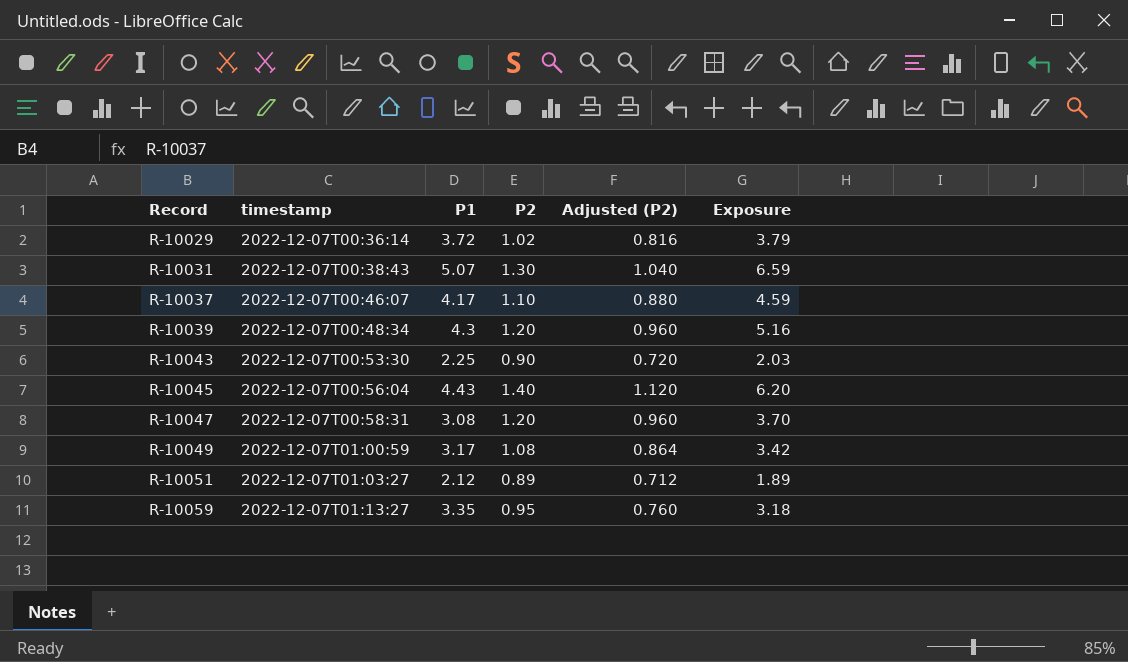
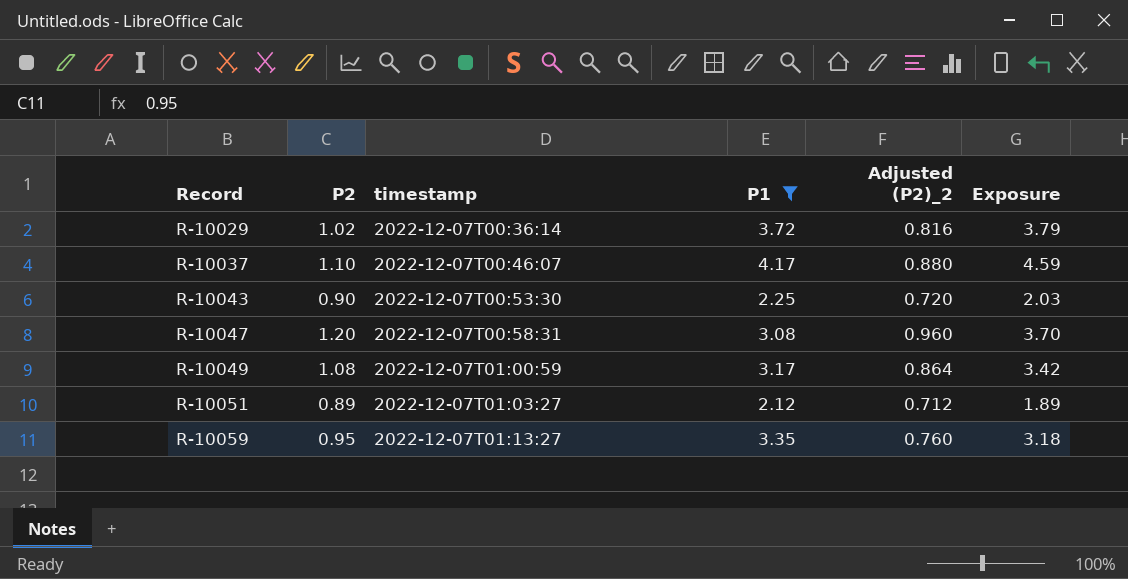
filter: none -> P1 <= 4.17
column P2 | position: 4 -> 2
column name: Adjusted (P2) -> Adjusted (P2)_2

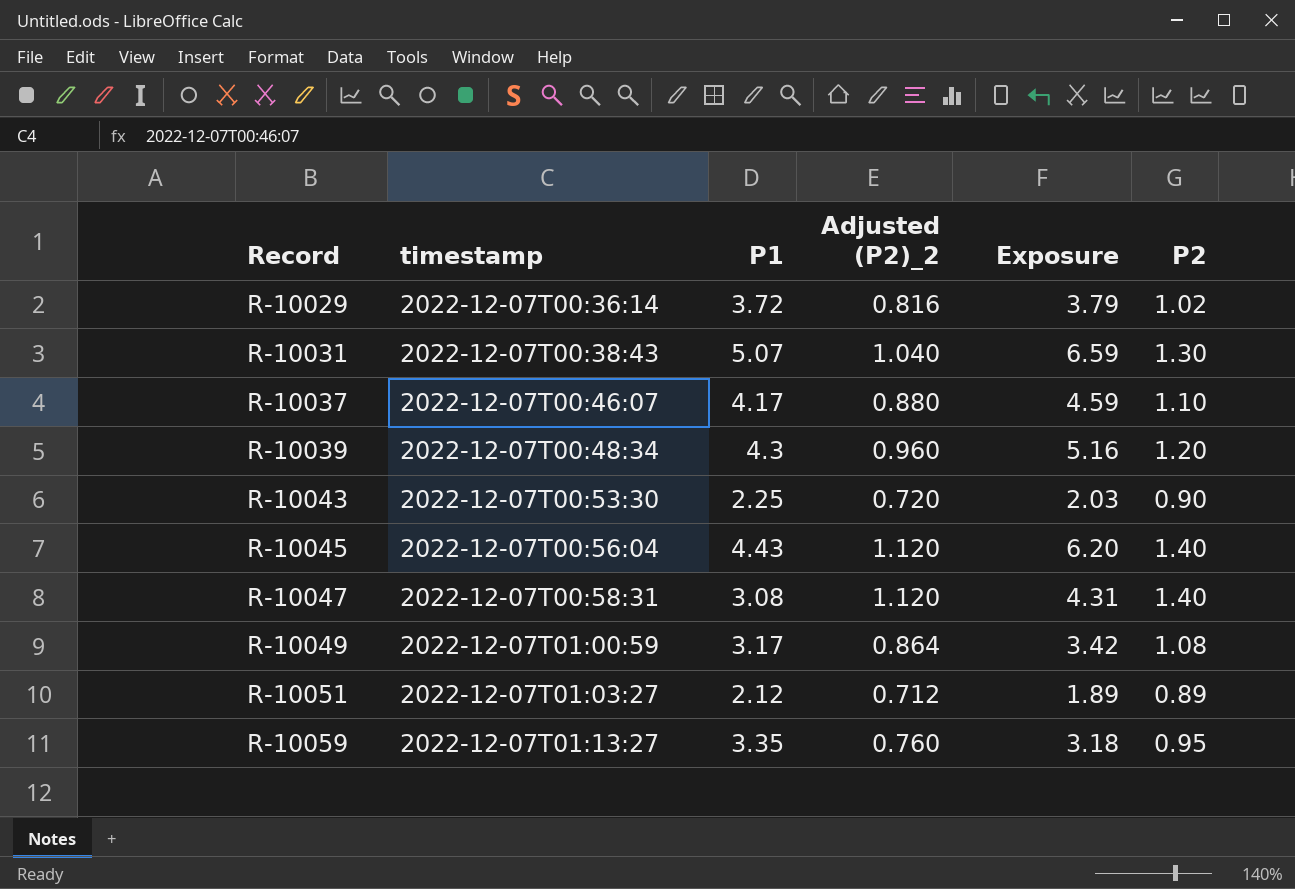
filter: P1 <= 4.17 -> none
column P2 | position: 2 -> 6
R-10047 | Adjusted (P2)_2: 0.960 -> 1.120
R-10047 | Exposure: 3.70 -> 4.31
R-10047 | P2: 1.20 -> 1.40

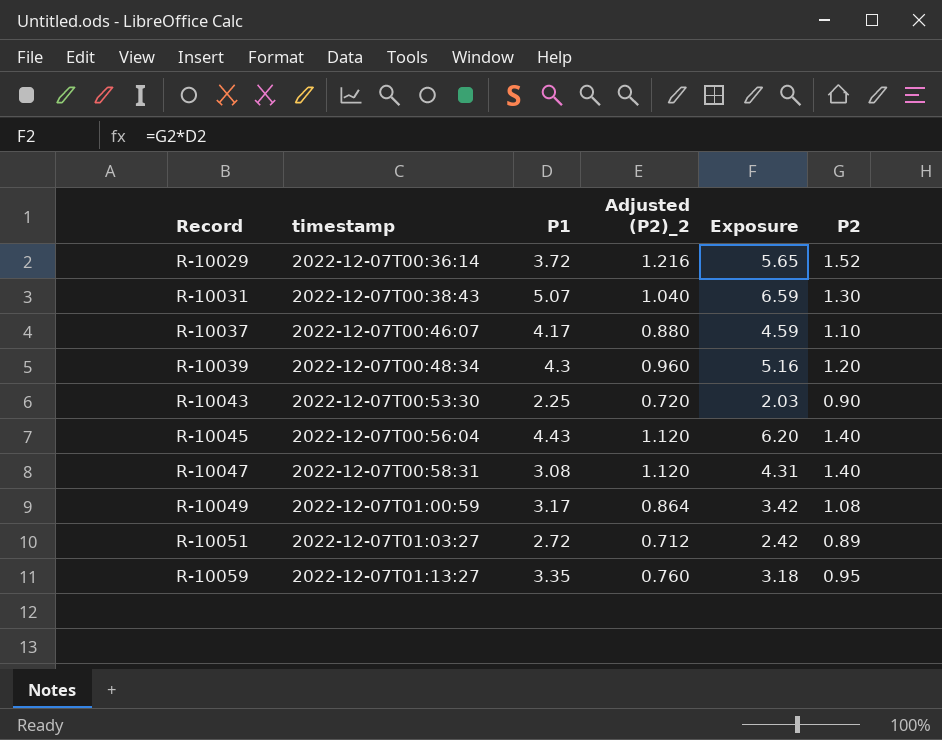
R-10029 | Adjusted (P2)_2: 0.816 -> 1.216
R-10029 | Exposure: 3.79 -> 5.65
R-10029 | P2: 1.02 -> 1.52
R-10051 | P1: 2.12 -> 2.72
R-10051 | Exposure: 1.89 -> 2.42

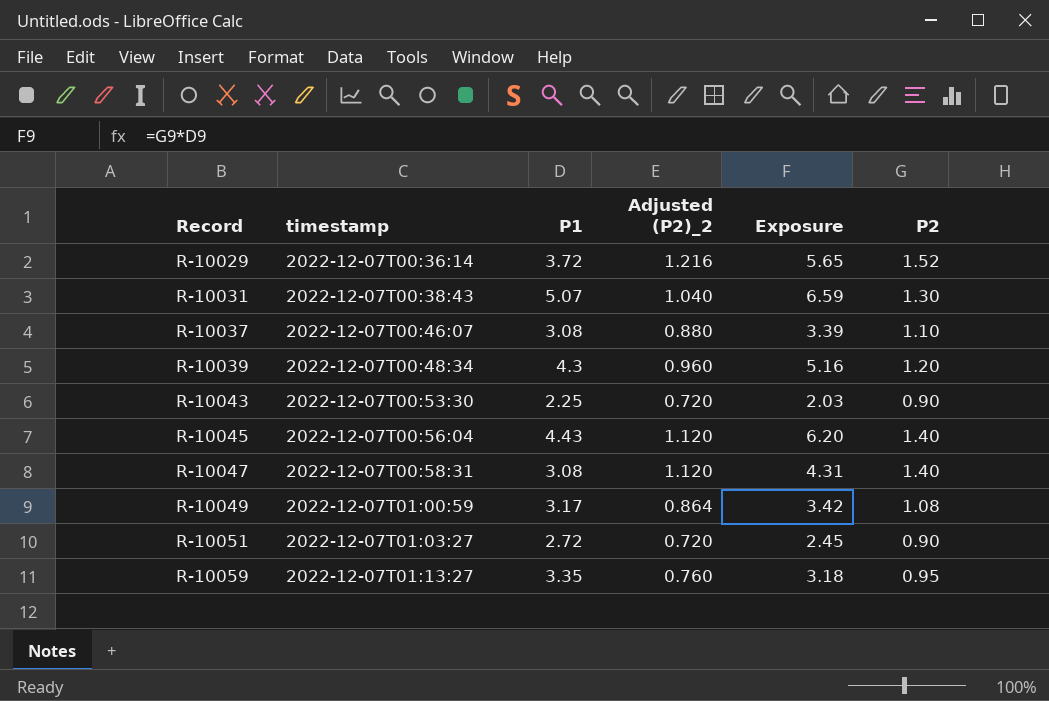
R-10037 | P1: 4.17 -> 3.08
R-10037 | Exposure: 4.59 -> 3.39
R-10051 | Adjusted (P2)_2: 0.712 -> 0.720
R-10051 | Exposure: 2.42 -> 2.45
R-10051 | P2: 0.89 -> 0.90

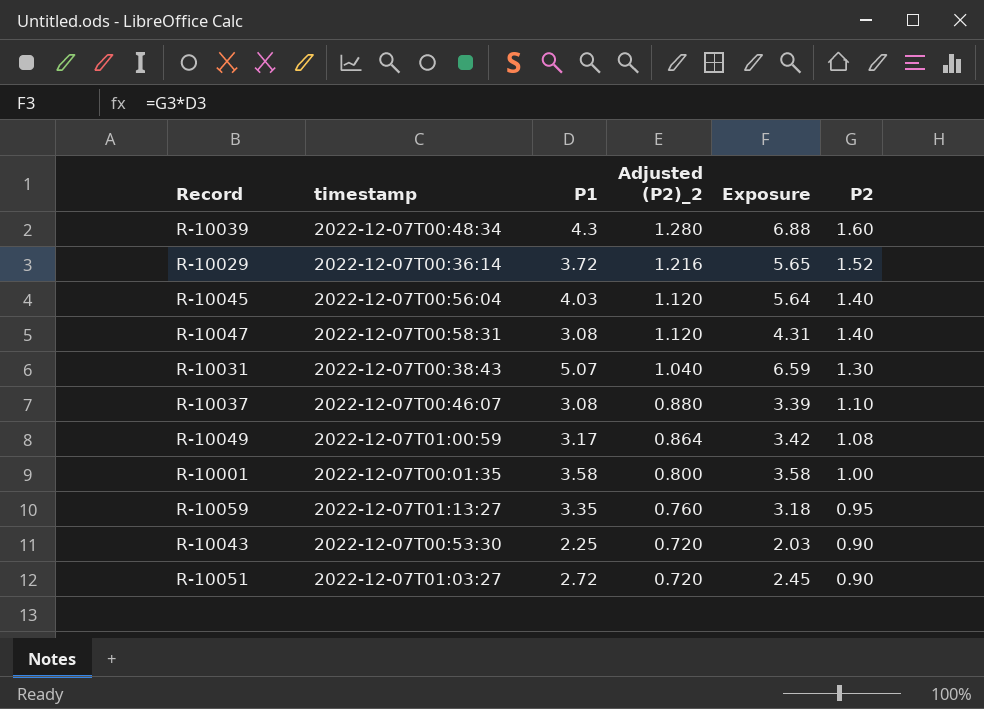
row order: Record ascending -> Adjusted (P2)_2 descending
R-10039 | Adjusted (P2)_2: 0.960 -> 1.280
R-10039 | Exposure: 5.16 -> 6.88
R-10039 | P2: 1.20 -> 1.60
R-10045 | P1: 4.43 -> 4.03
R-10045 | Exposure: 6.20 -> 5.64
row R-10001: none -> 2022-12-07T00:01:35 | 3.58 | 0.800 | 3.58 | 1.00

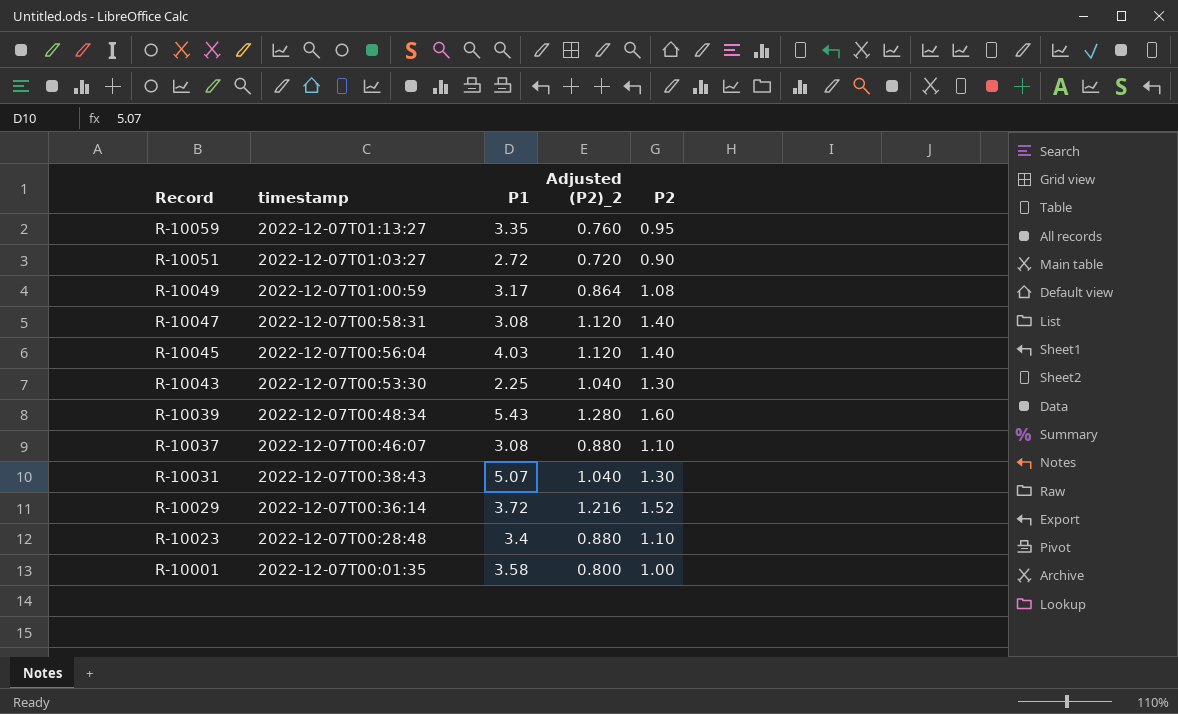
row order: Adjusted (P2)_2 descending -> Record descending
column Exposure | formula: [P1] * [P2] -> none
R-10043 | Adjusted (P2)_2: 0.720 -> 1.040
R-10043 | P2: 0.90 -> 1.30
R-10039 | P1: 4.3 -> 5.43
row R-10023: none -> 2022-12-07T00:28:48 | 3.4 | 0.880 | 1.10

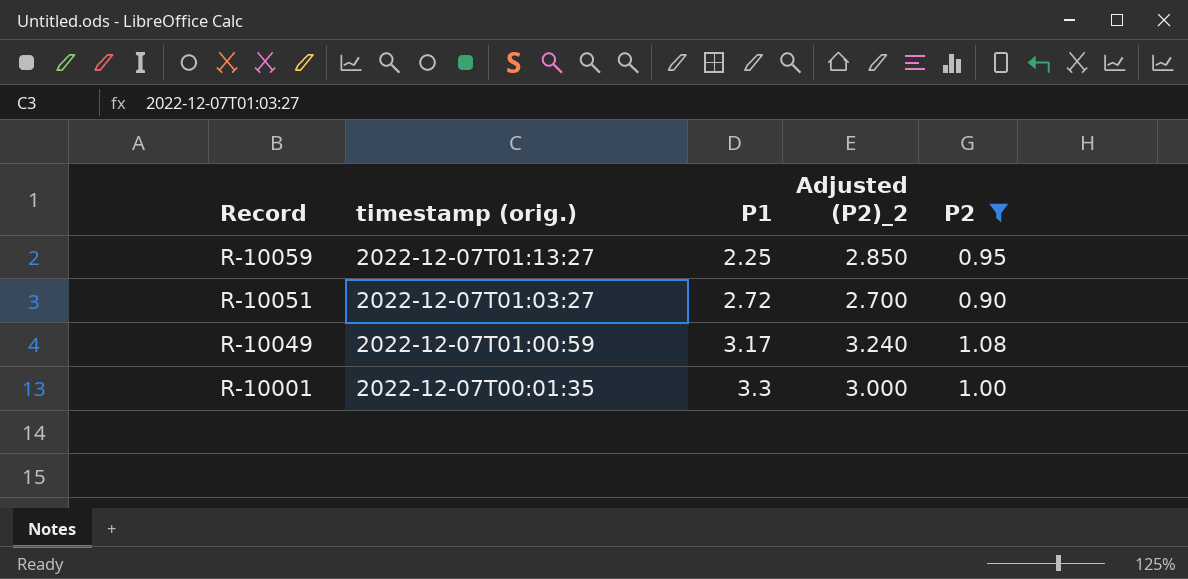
filter: none -> P2 <= 1.08
column name: timestamp -> timestamp (orig.)
column Adjusted (P2)_2 | formula: [P2] * 0.8 -> [P2] * 3
R-10059 | P1: 3.35 -> 2.25
R-10001 | P1: 3.58 -> 3.3

